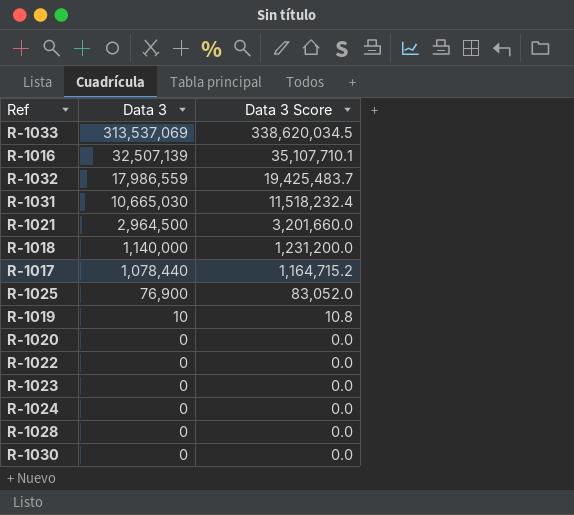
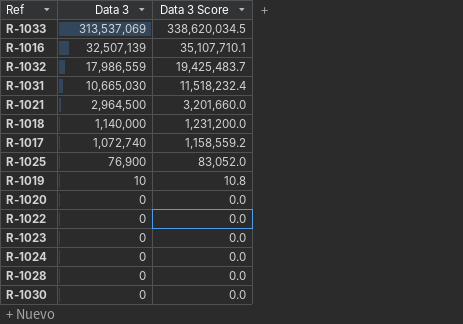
R-1017 | Data 3: 1,078,440 -> 1,072,740
R-1017 | Data 3 Score: 1,164,715.2 -> 1,158,559.2

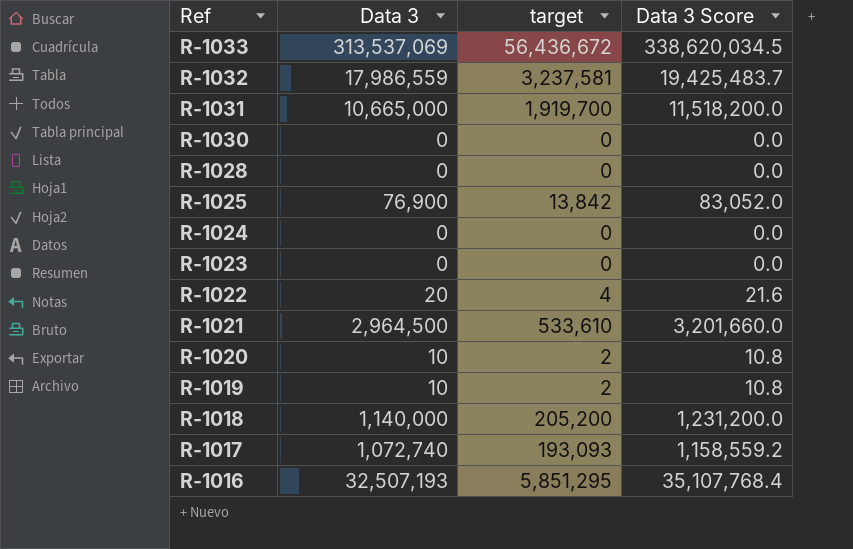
row order: Data 3 descending -> Ref descending
column target | formula: none -> [Data 3] * 0.18
R-1031 | Data 3: 10,665,030 -> 10,665,000
R-1031 | Data 3 Score: 11,518,232.4 -> 11,518,200.0
R-1022 | Data 3: 0 -> 20
R-1022 | Data 3 Score: 0.0 -> 21.6
R-1020 | Data 3: 0 -> 10
R-1020 | Data 3 Score: 0.0 -> 10.8
R-1016 | Data 3: 32,507,139 -> 32,507,193
R-1016 | Data 3 Score: 35,107,710.1 -> 35,107,768.4

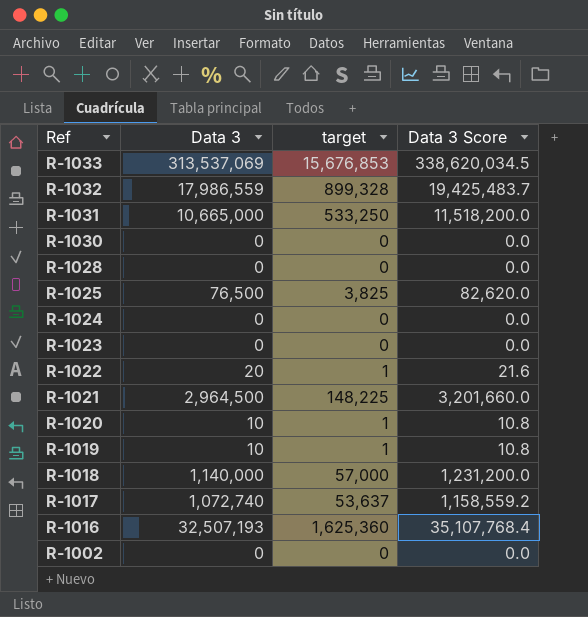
column target | formula: [Data 3] * 0.18 -> [Data 3] * 0.05
R-1025 | Data 3: 76,900 -> 76,500
R-1025 | Data 3 Score: 83,052.0 -> 82,620.0
row R-1002: none -> 0 | 0 | 0.0

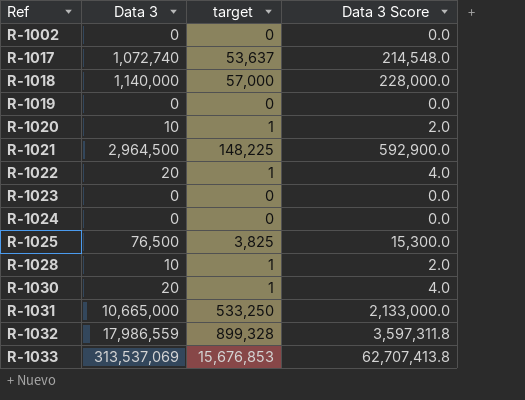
row order: Ref descending -> Ref ascending
column Data 3 Score | formula: [Data 3] * 1.08 -> [Data 3] * 0.2
row R-1016: 32,507,193 | 1,625,360 | 35,107,768.4 -> none
R-1019 | Data 3: 10 -> 0
R-1019 | target: 1 -> 0
R-1028 | Data 3: 0 -> 10
R-1028 | target: 0 -> 1
R-1030 | Data 3: 0 -> 20
R-1030 | target: 0 -> 1

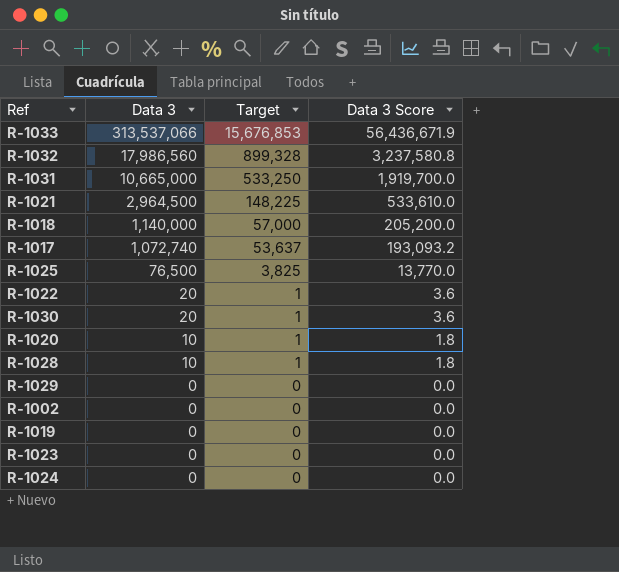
row order: Ref ascending -> Data 3 descending
column name: target -> Target
column Data 3 Score | formula: [Data 3] * 0.2 -> [Data 3] * 0.18
R-1033 | Data 3: 313,537,069 -> 313,537,066
R-1032 | Data 3: 17,986,559 -> 17,986,560
row R-1029: none -> 0 | 0 | 0.0

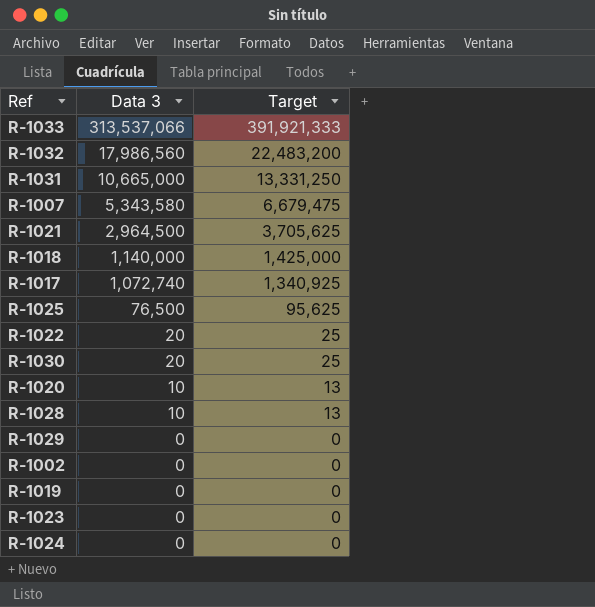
column Data 3 Score | formula: [Data 3] * 0.18 -> none
column Target | formula: [Data 3] * 0.05 -> [Data 3] * 1.25
row R-1007: none -> 5,343,580 | 6,679,475

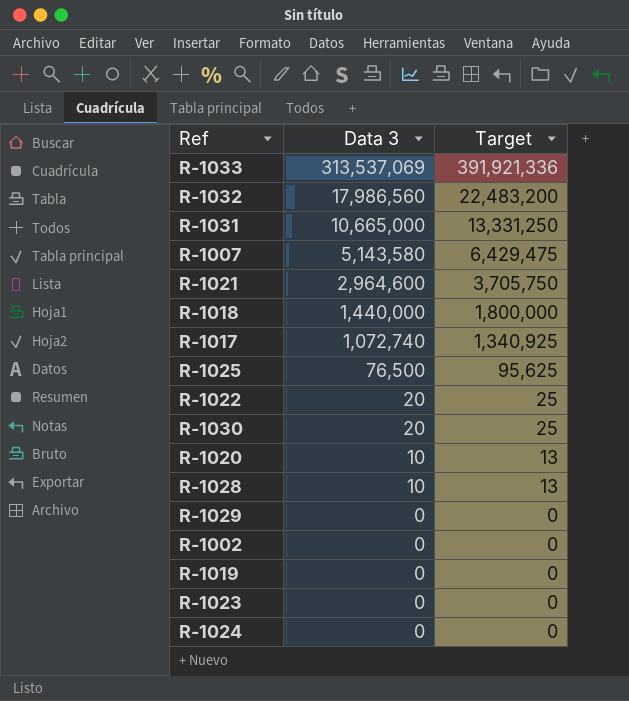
R-1033 | Data 3: 313,537,066 -> 313,537,069
R-1033 | Target: 391,921,333 -> 391,921,336
R-1007 | Data 3: 5,343,580 -> 5,143,580
R-1007 | Target: 6,679,475 -> 6,429,475
R-1021 | Data 3: 2,964,500 -> 2,964,600
R-1021 | Target: 3,705,625 -> 3,705,750
R-1018 | Data 3: 1,140,000 -> 1,440,000
R-1018 | Target: 1,425,000 -> 1,800,000

